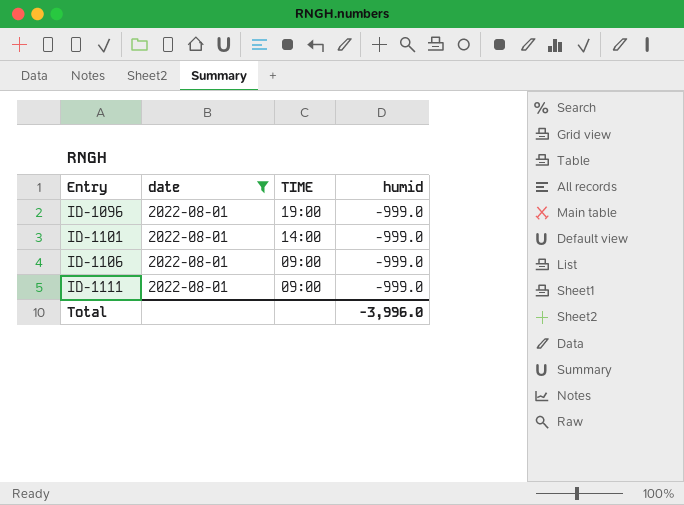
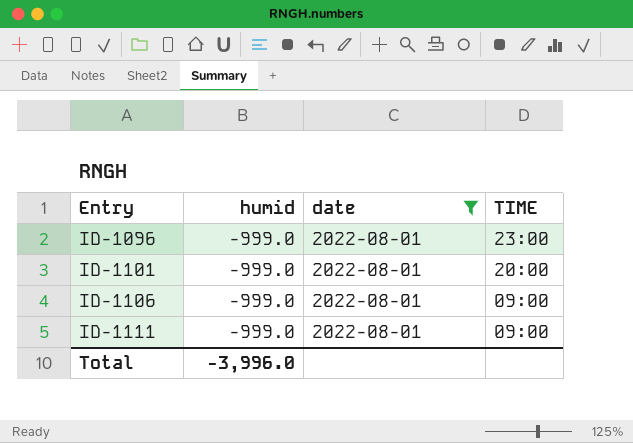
column humid | position: 4 -> 2
ID-1096 | TIME: 19:00 -> 23:00
ID-1101 | TIME: 14:00 -> 20:00

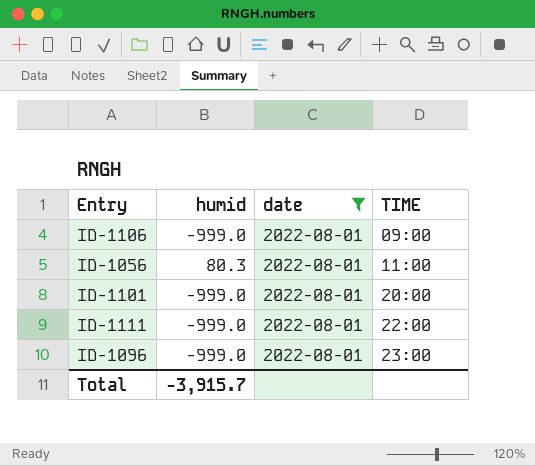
row order: Entry ascending -> TIME ascending
row ID-1056: none -> 80.3 | 2022-08-01 | 11:00
ID-1111 | TIME: 09:00 -> 22:00
Total | humid: -3,996.0 -> -3,915.7

